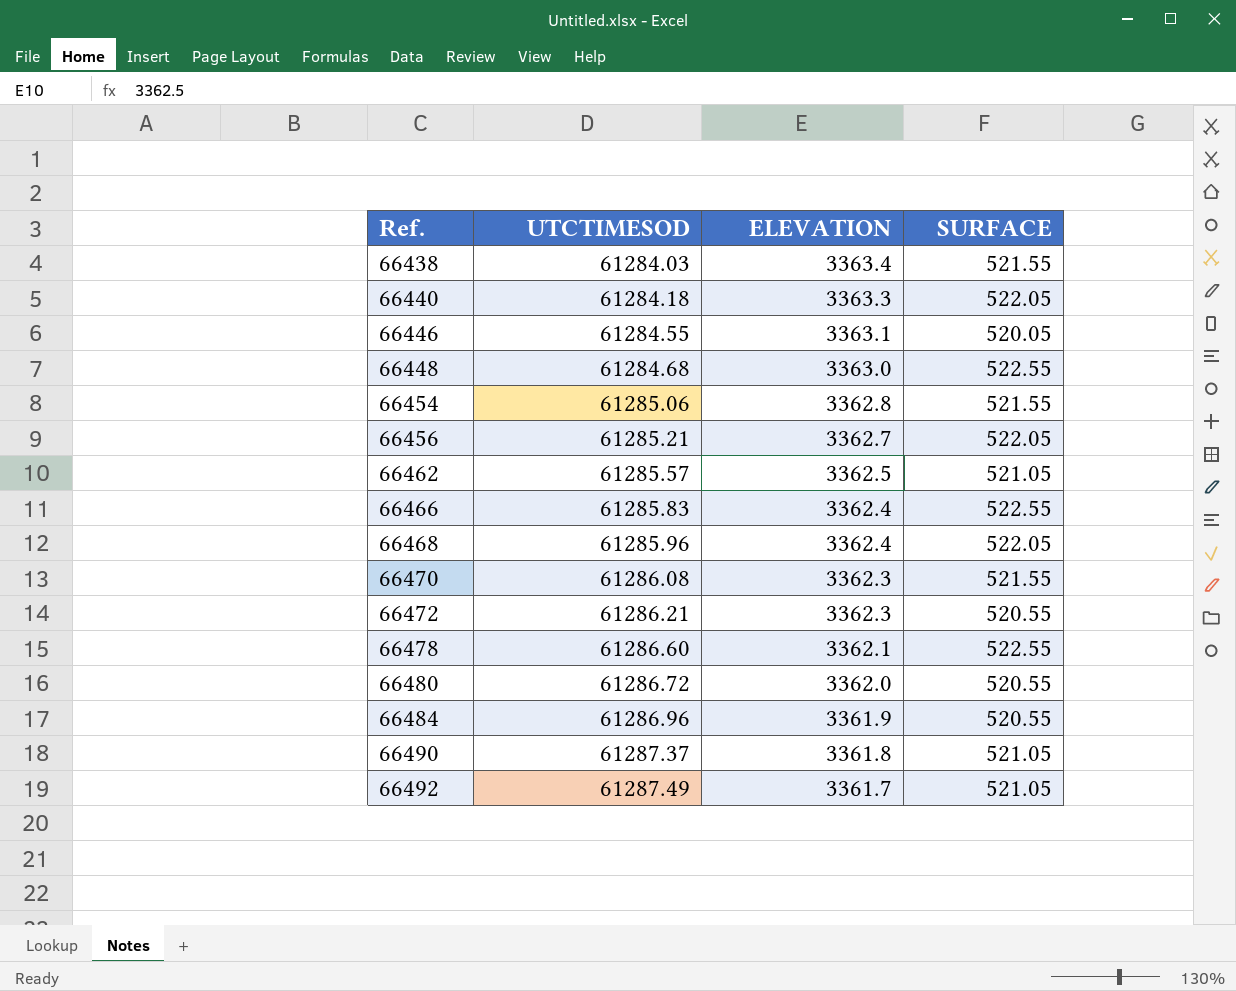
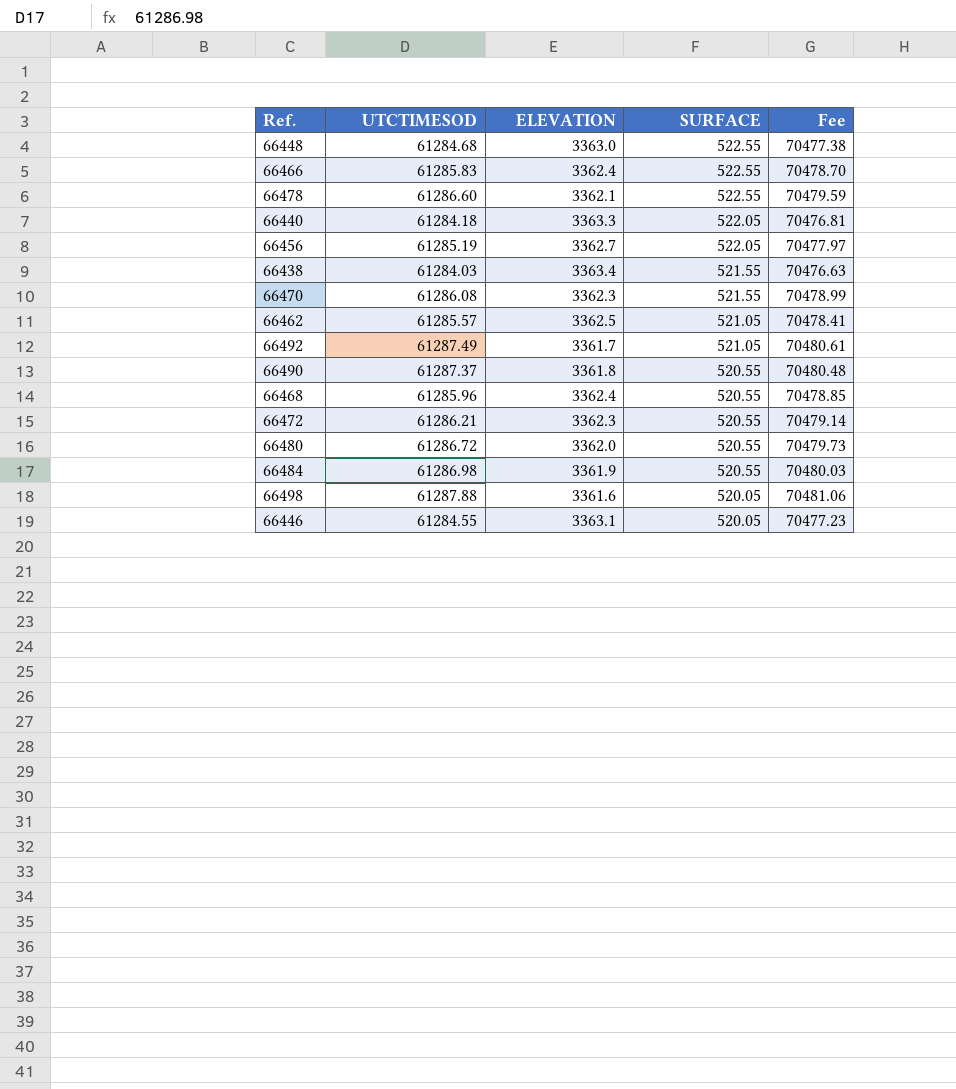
row order: Ref. ascending -> SURFACE descending
column Fee | formula: none -> [UTCTIMESOD] * 1.15
row 66454: 61285.06 | 3362.8 | 521.55 -> none
66456 | UTCTIMESOD: 61285.21 -> 61285.19
66490 | SURFACE: 521.05 -> 520.55
66468 | SURFACE: 522.05 -> 520.55
66484 | UTCTIMESOD: 61286.96 -> 61286.98
row 66498: none -> 61287.88 | 3361.6 | 520.05 | 70481.06

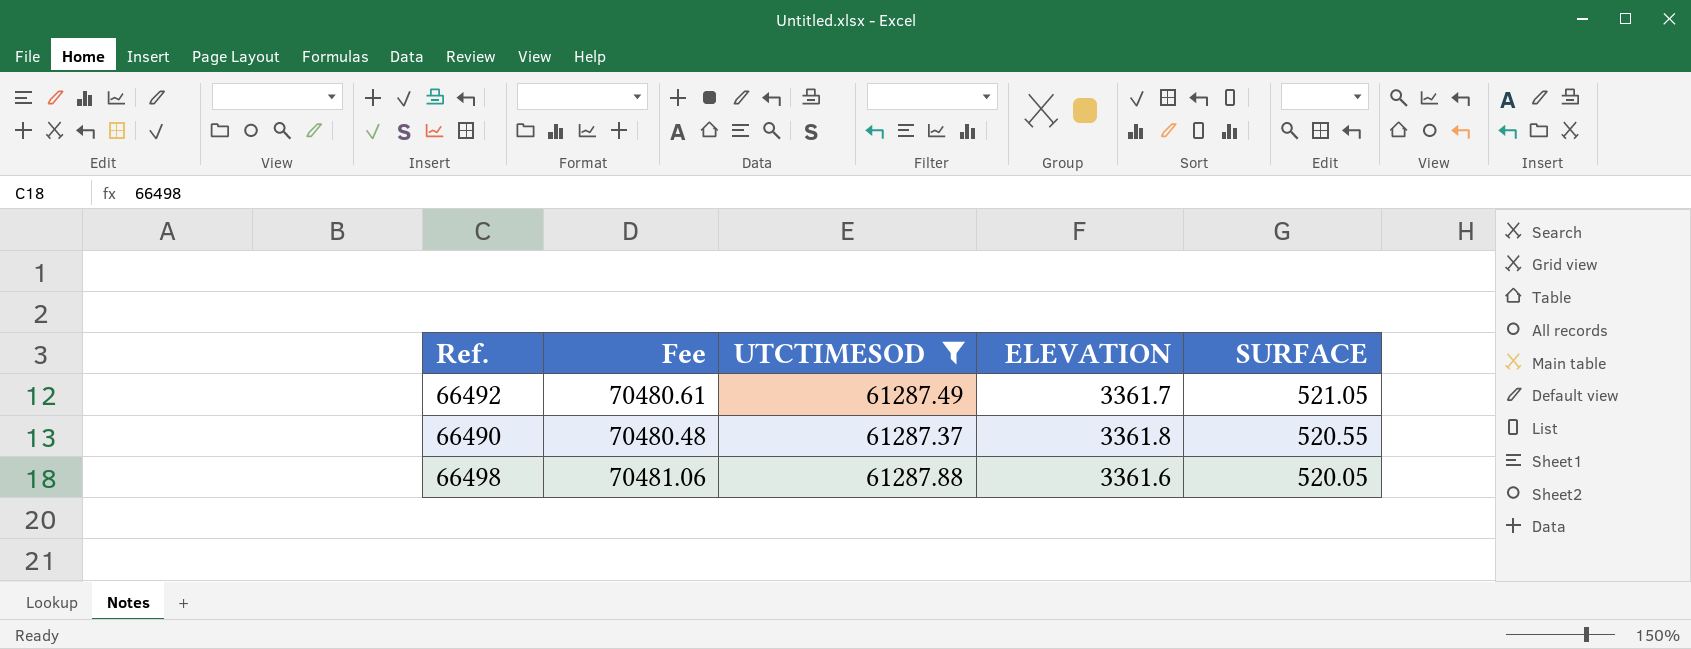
filter: none -> UTCTIMESOD >= 61287.37
column Fee | position: 5 -> 2

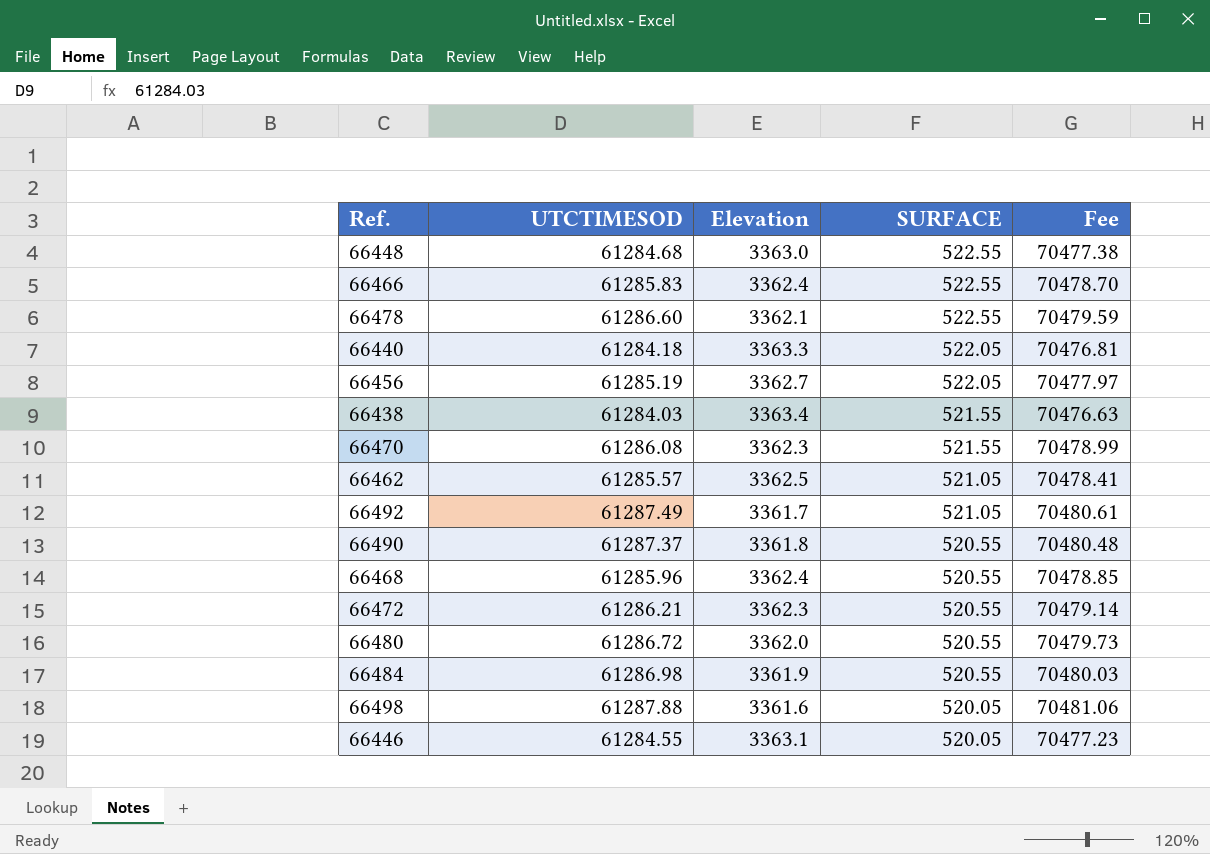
filter: UTCTIMESOD >= 61287.37 -> none
column name: ELEVATION -> Elevation
column Fee | position: 2 -> 5

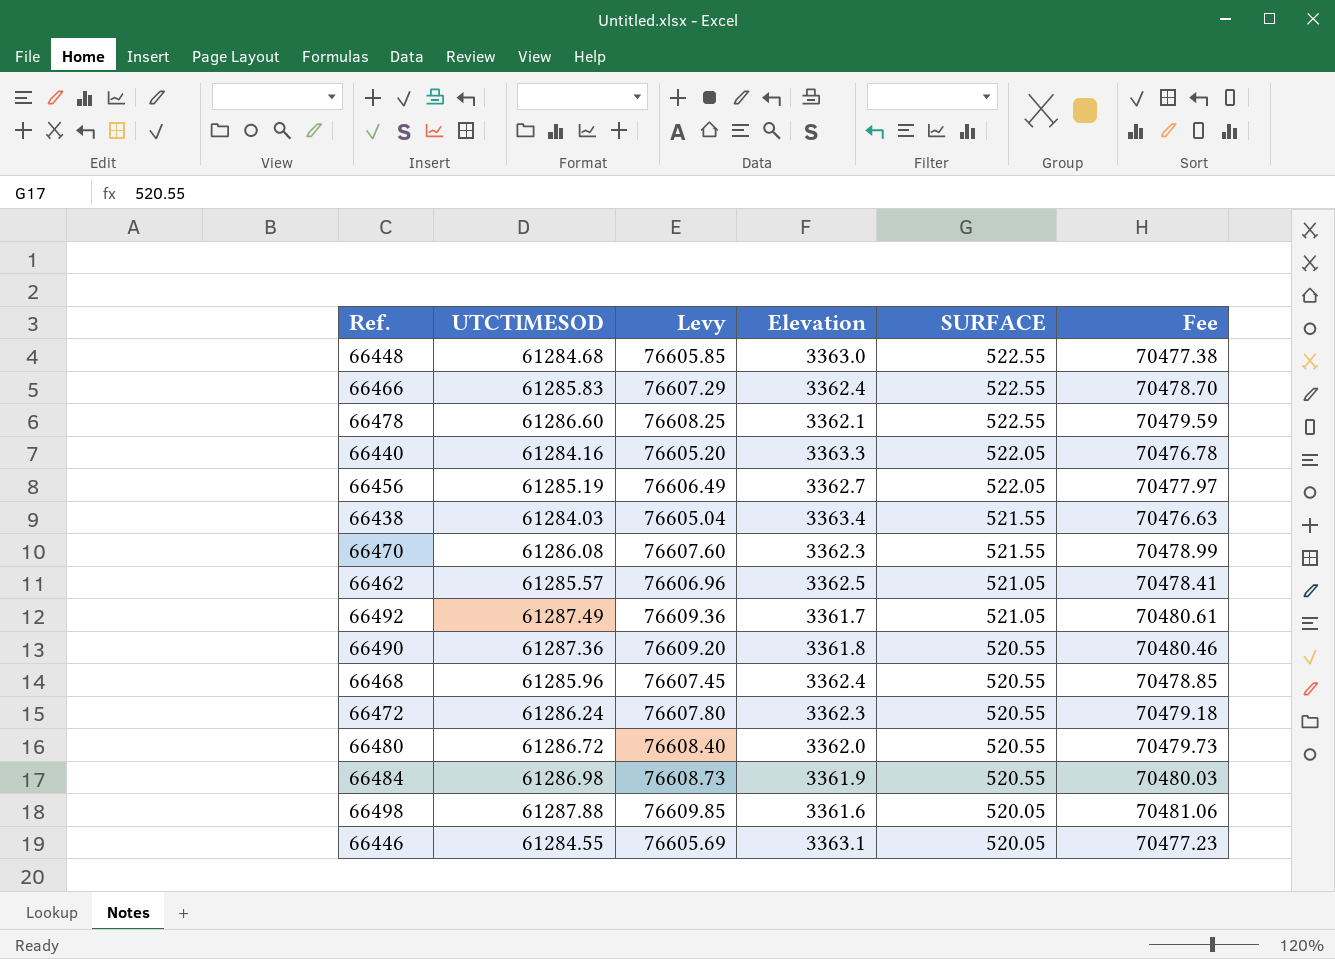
column Levy | formula: none -> [UTCTIMESOD] * 1.25
66440 | UTCTIMESOD: 61284.18 -> 61284.16
66440 | Fee: 70476.81 -> 70476.78
66490 | UTCTIMESOD: 61287.37 -> 61287.36
66490 | Fee: 70480.48 -> 70480.46
66472 | UTCTIMESOD: 61286.21 -> 61286.24
66472 | Fee: 70479.14 -> 70479.18

